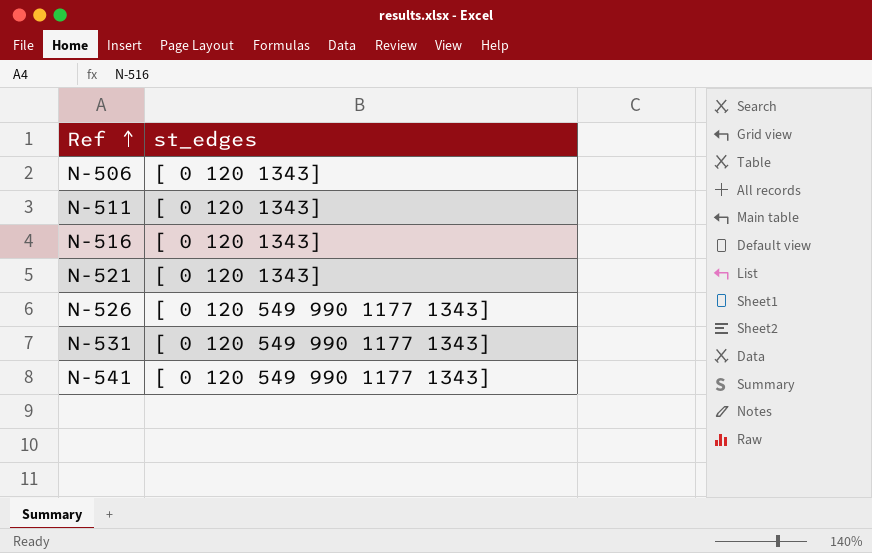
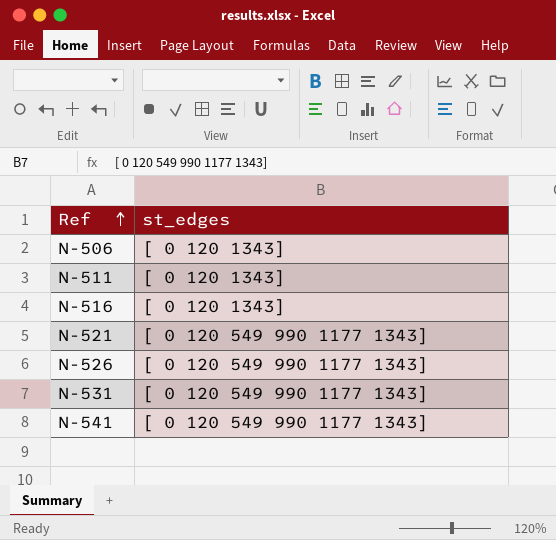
N-521 | st_edges: [ 0 120 1343] -> [ 0 120 549 990 1177 1343]

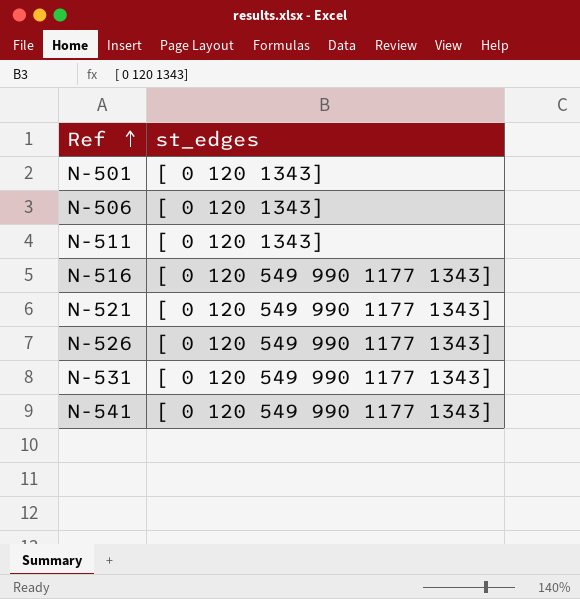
row N-501: none -> [ 0 120 1343]
N-516 | st_edges: [ 0 120 1343] -> [ 0 120 549 990 1177 1343]

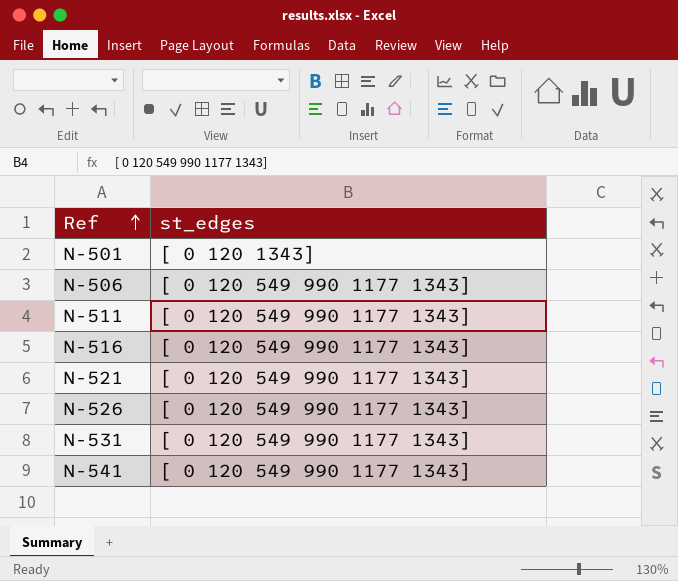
N-506 | st_edges: [ 0 120 1343] -> [ 0 120 549 990 1177 1343]
N-511 | st_edges: [ 0 120 1343] -> [ 0 120 549 990 1177 1343]

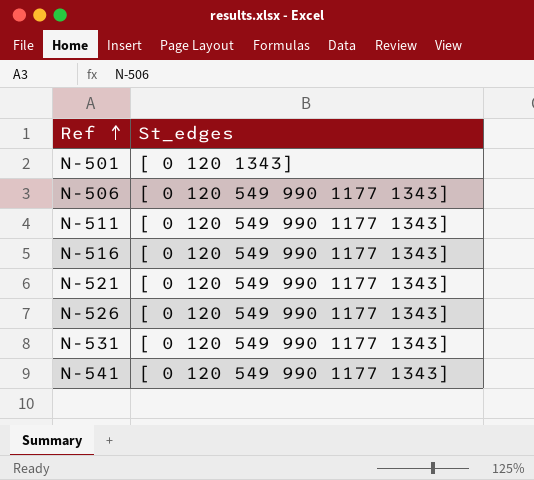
column name: st_edges -> St_edges

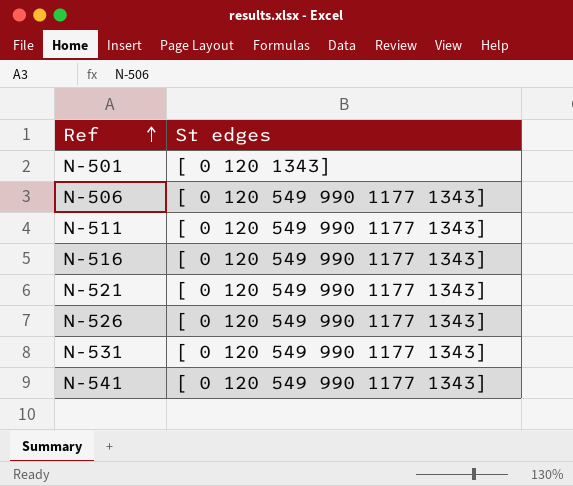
column name: St_edges -> St edges

